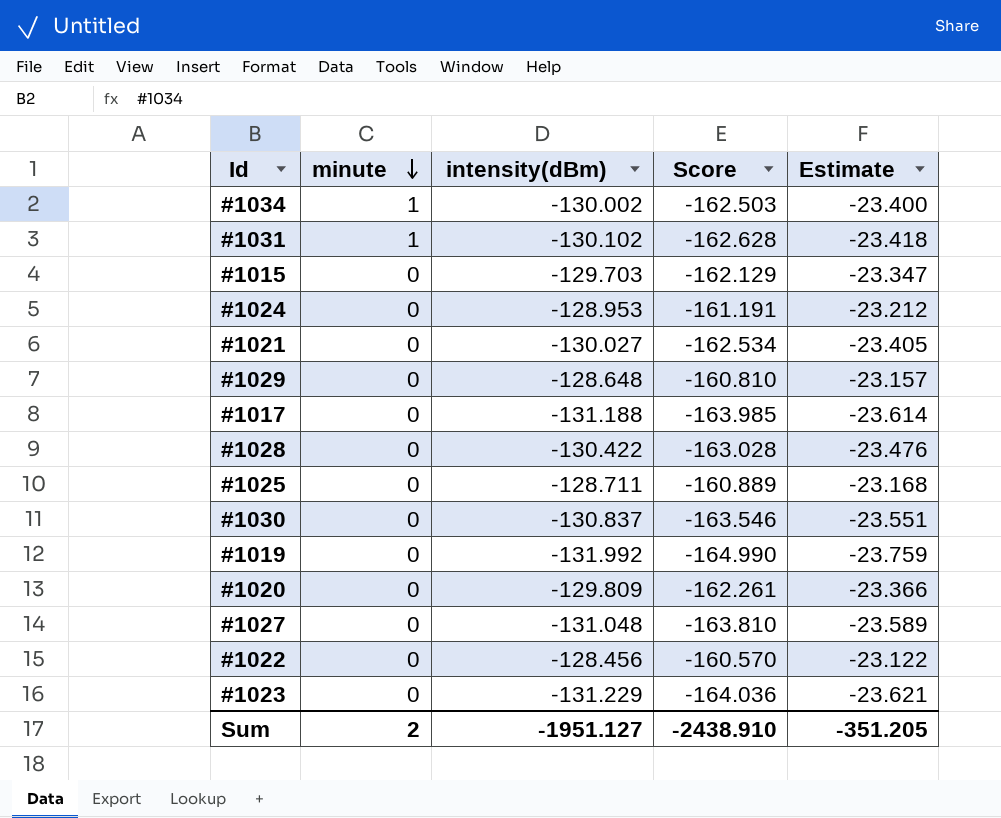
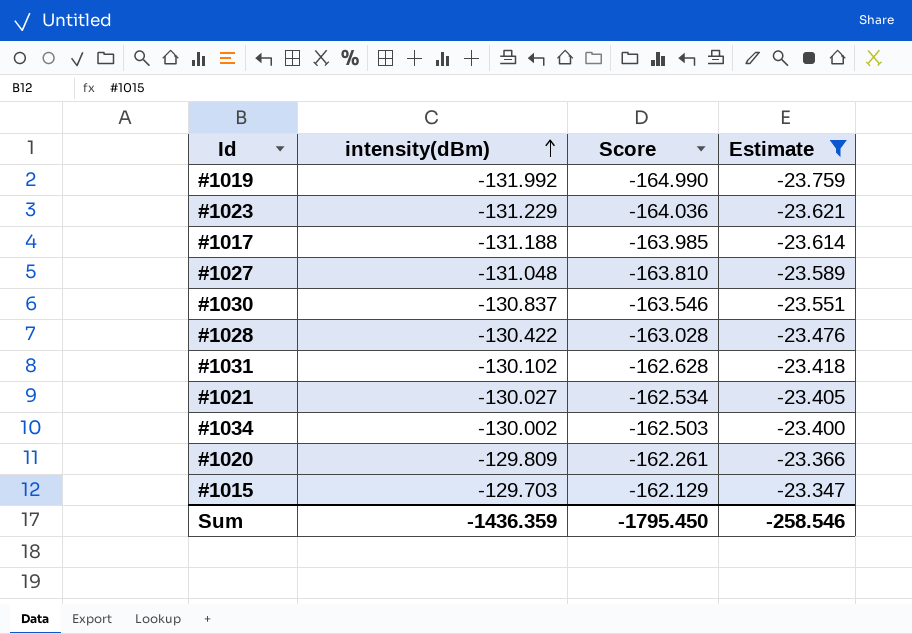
filter: none -> Estimate <= -23.347
row order: minute descending -> intensity(dBm) ascending
column minute | position: 2 -> none
Sum | intensity(dBm): -1951.127 -> -1436.359
Sum | Score: -2438.910 -> -1795.450
Sum | Estimate: -351.205 -> -258.546

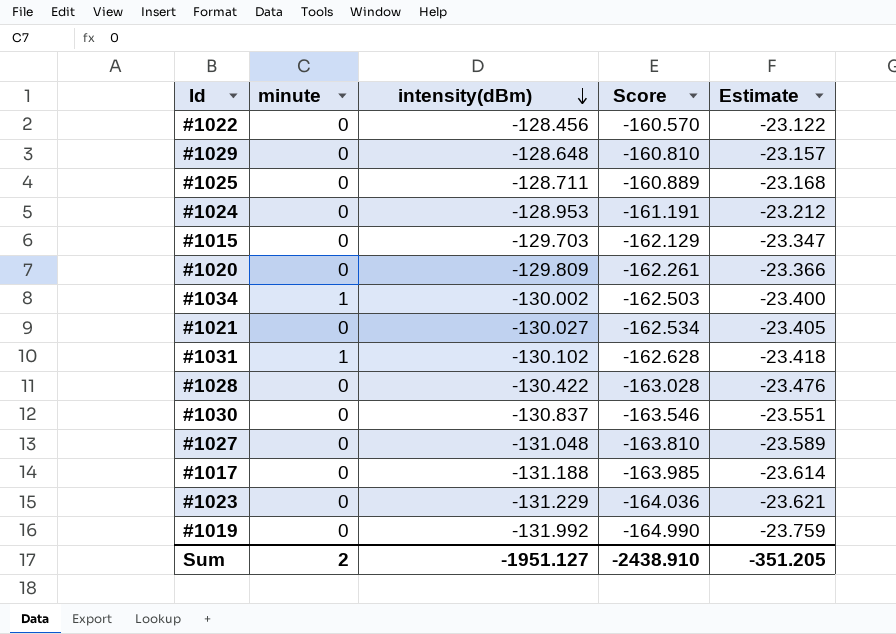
filter: Estimate <= -23.347 -> none
row order: intensity(dBm) ascending -> intensity(dBm) descending
column minute | position: none -> 2
Sum | intensity(dBm): -1436.359 -> -1951.127
Sum | Score: -1795.450 -> -2438.910
Sum | Estimate: -258.546 -> -351.205

